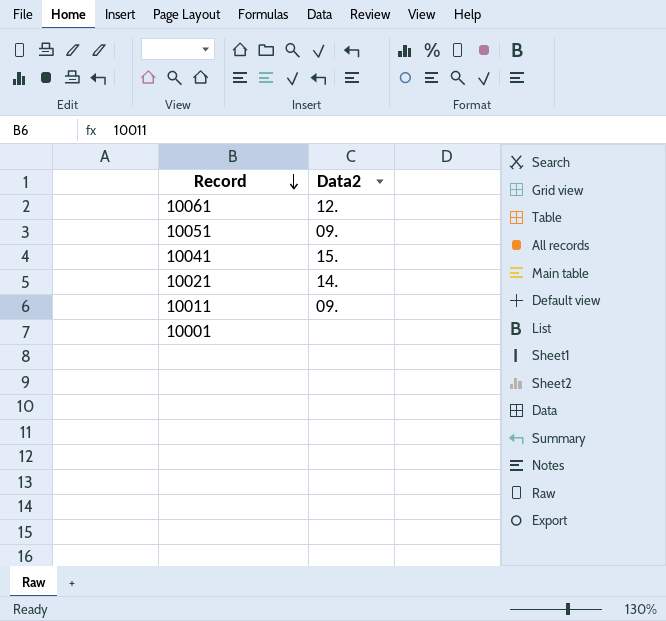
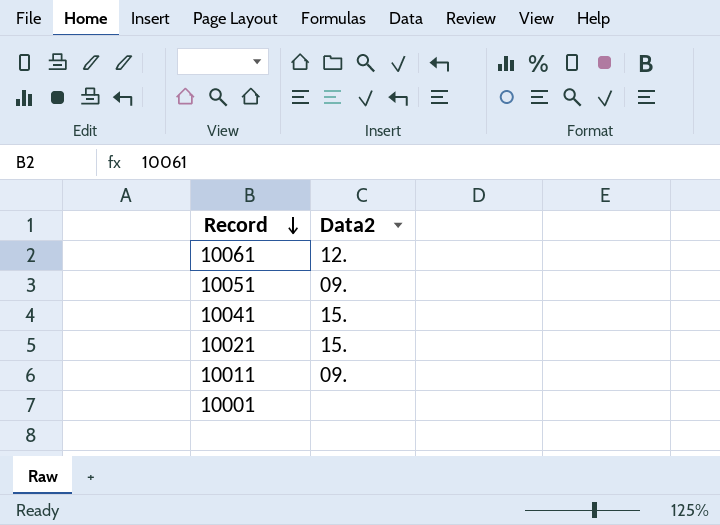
10021 | Data2: 14. -> 15.

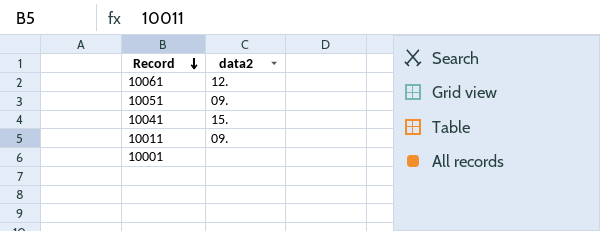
column name: Data2 -> data2
row 10021: 15. -> none

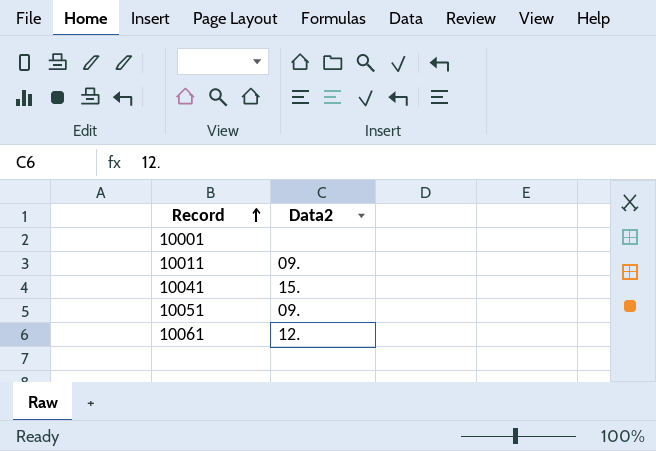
row order: Record descending -> Record ascending
column name: data2 -> Data2

